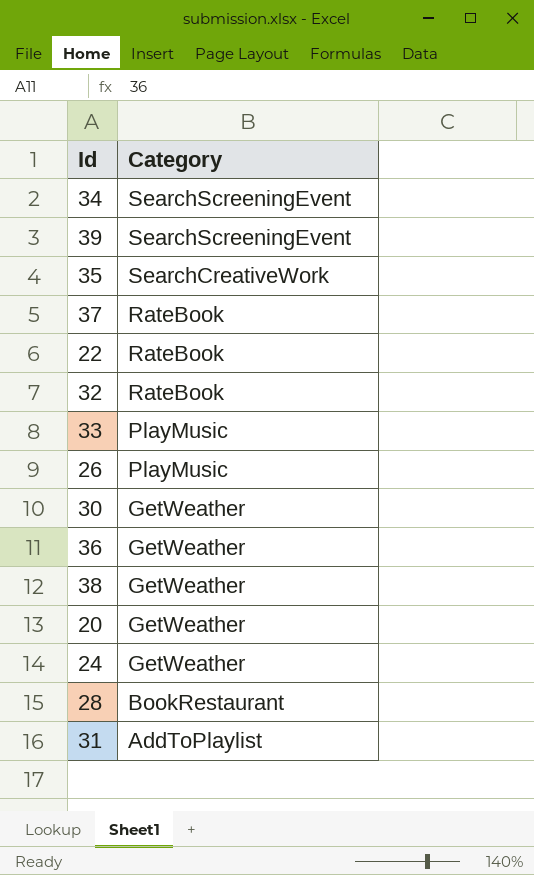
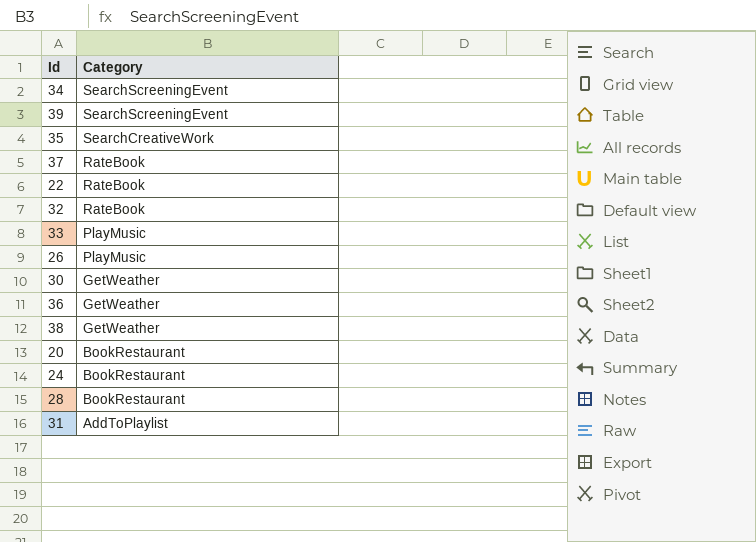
20 | Category: GetWeather -> BookRestaurant
24 | Category: GetWeather -> BookRestaurant

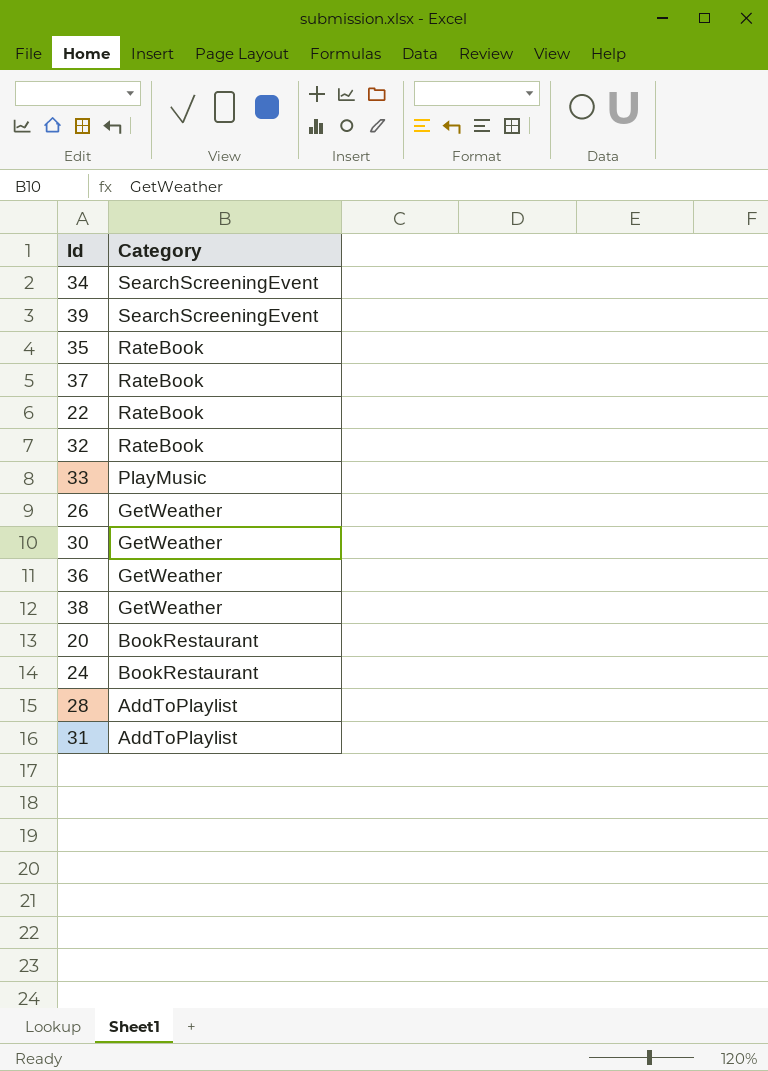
35 | Category: SearchCreativeWork -> RateBook
26 | Category: PlayMusic -> GetWeather
28 | Category: BookRestaurant -> AddToPlaylist

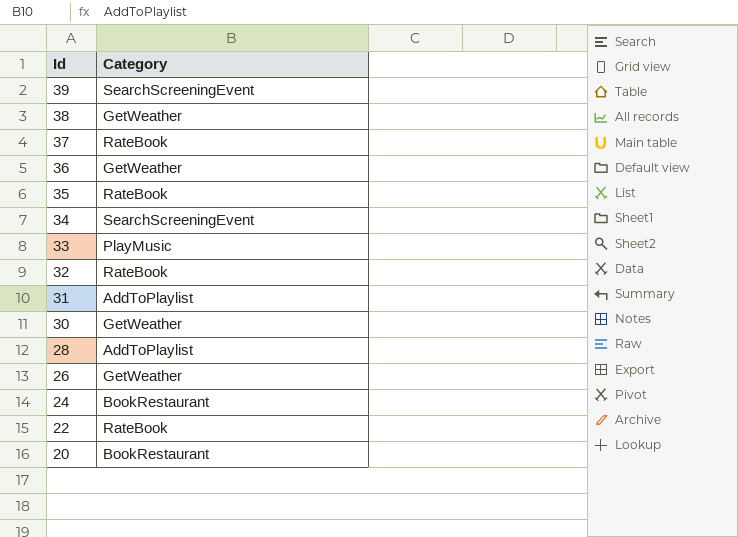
row order: Category descending -> Id descending

